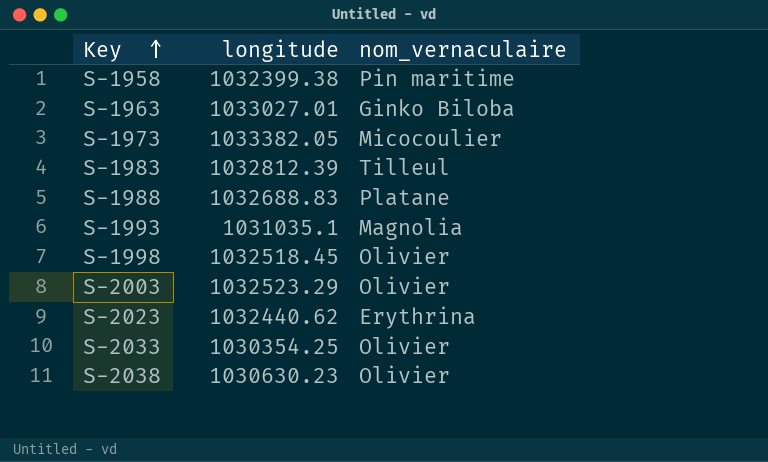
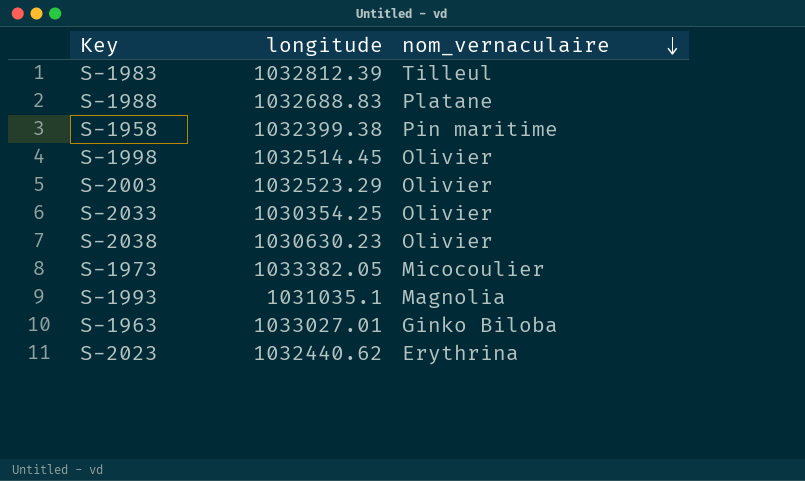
row order: Key ascending -> nom_vernaculaire descending
S-1998 | longitude: 1032518.45 -> 1032514.45

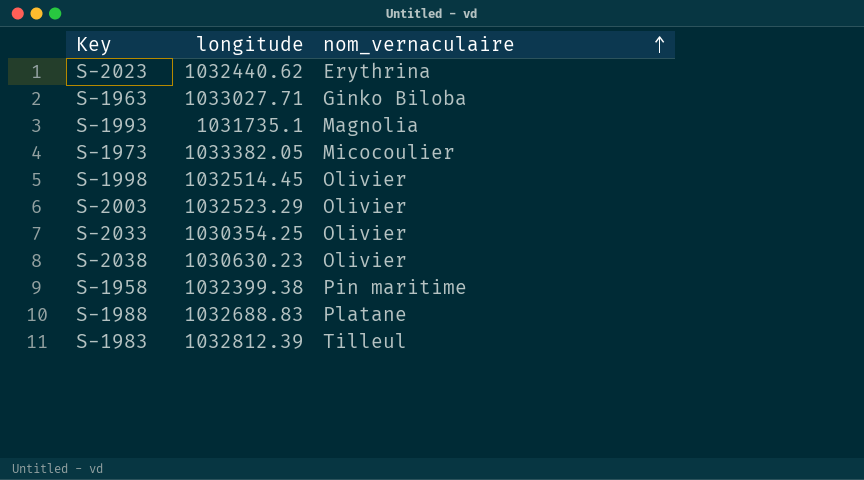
row order: nom_vernaculaire descending -> nom_vernaculaire ascending
S-1963 | longitude: 1033027.01 -> 1033027.71
S-1993 | longitude: 1031035.1 -> 1031735.1

